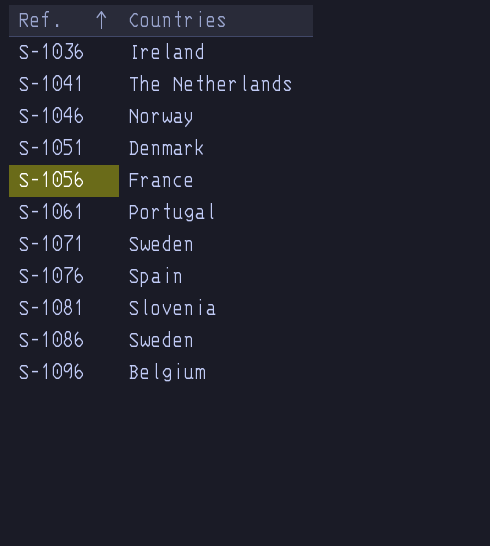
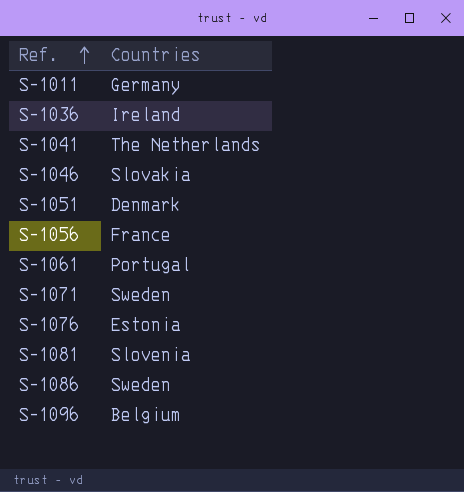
row S-1011: none -> Germany
S-1046 | Countries: Norway -> Slovakia
S-1076 | Countries: Spain -> Estonia

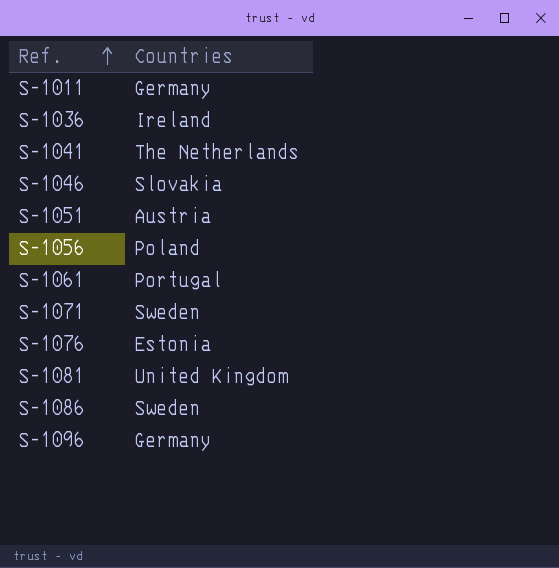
S-1051 | Countries: Denmark -> Austria
S-1056 | Countries: France -> Poland
S-1081 | Countries: Slovenia -> United Kingdom
S-1096 | Countries: Belgium -> Germany

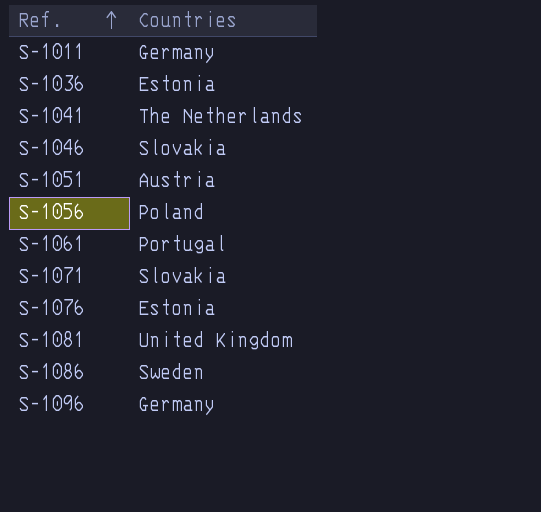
S-1036 | Countries: Ireland -> Estonia
S-1071 | Countries: Sweden -> Slovakia

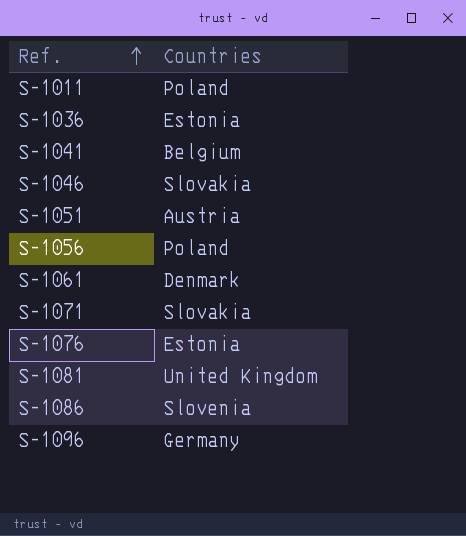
S-1011 | Countries: Germany -> Poland
S-1041 | Countries: The Netherlands -> Belgium
S-1061 | Countries: Portugal -> Denmark
S-1086 | Countries: Sweden -> Slovenia

